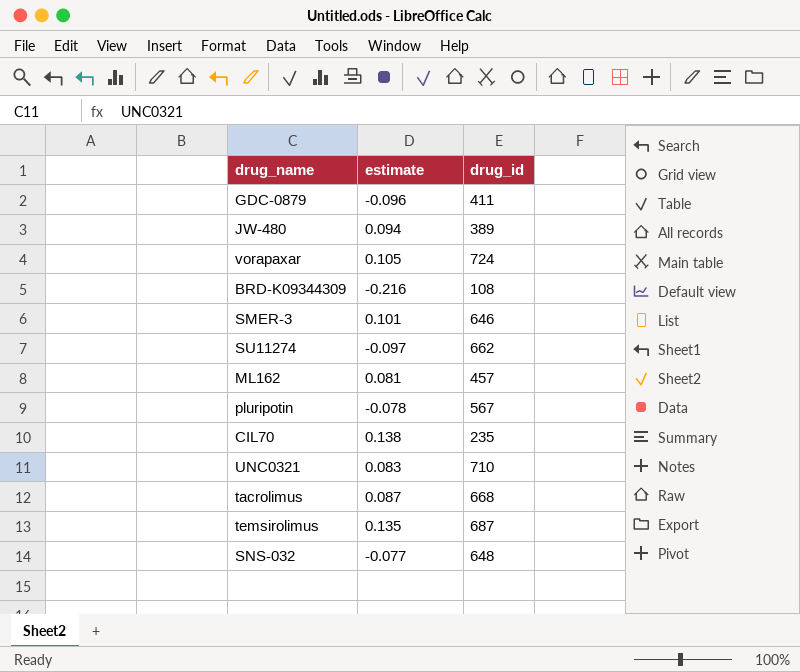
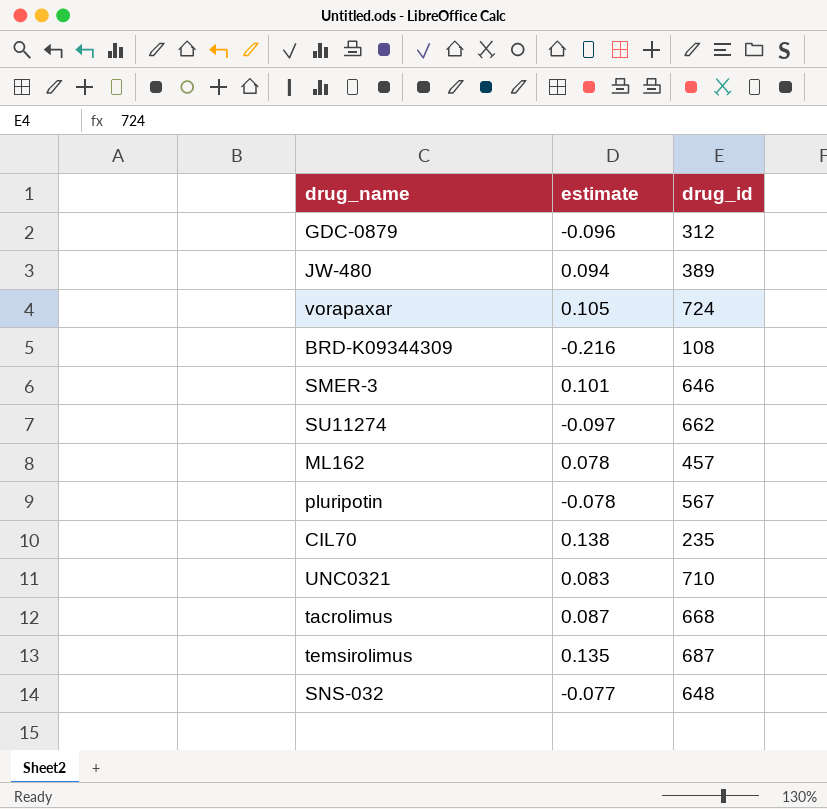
GDC-0879 | drug_id: 411 -> 312
ML162 | estimate: 0.081 -> 0.078

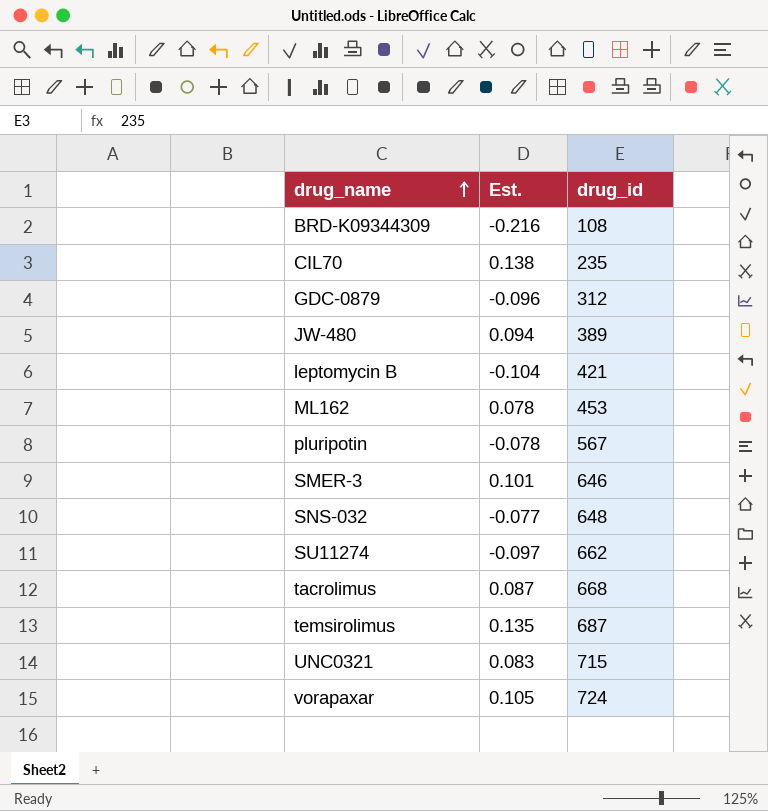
row order: none -> drug_name ascending
column name: estimate -> Est.
row leptomycin B: none -> -0.104 | 421
ML162 | drug_id: 457 -> 453
UNC0321 | drug_id: 710 -> 715

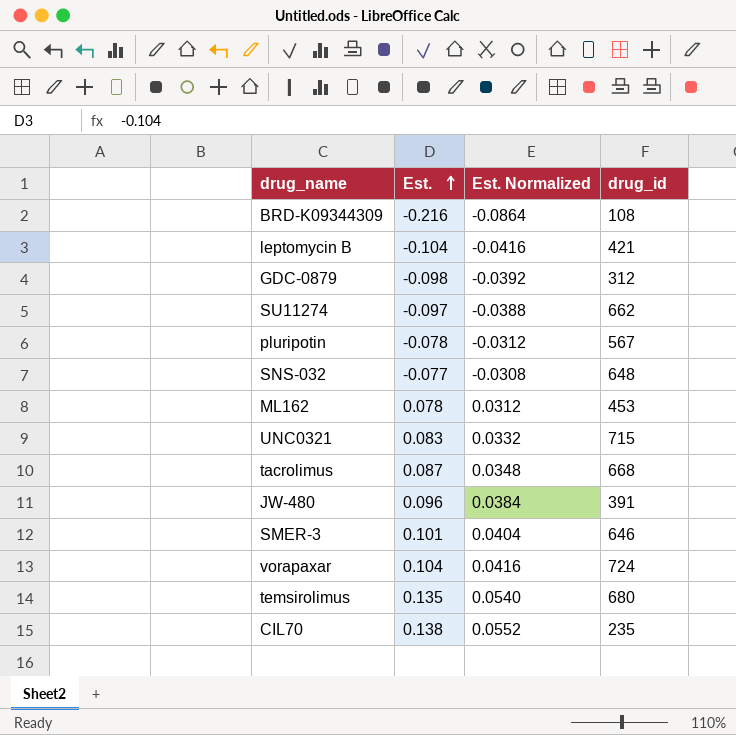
row order: drug_name ascending -> Est. ascending
column Est. Normalized | formula: none -> [Est.] * 0.4
GDC-0879 | Est.: -0.096 -> -0.098
JW-480 | Est.: 0.094 -> 0.096
JW-480 | drug_id: 389 -> 391
vorapaxar | Est.: 0.105 -> 0.104
temsirolimus | drug_id: 687 -> 680

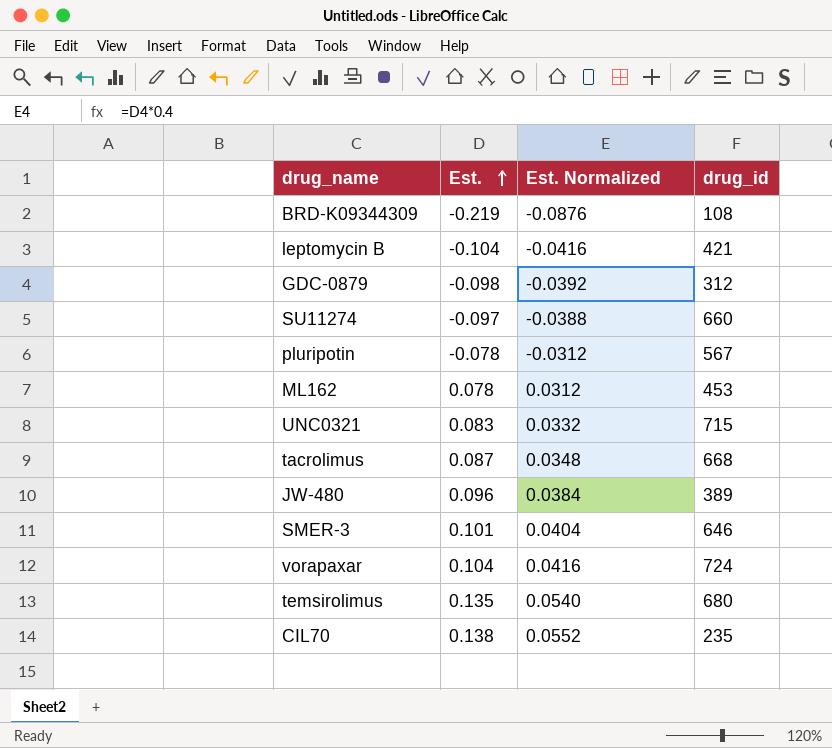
row SNS-032: -0.077 | -0.0308 | 648 -> none
BRD-K09344309 | Est.: -0.216 -> -0.219
BRD-K09344309 | Est. Normalized: -0.0864 -> -0.0876
SU11274 | drug_id: 662 -> 660
JW-480 | drug_id: 391 -> 389

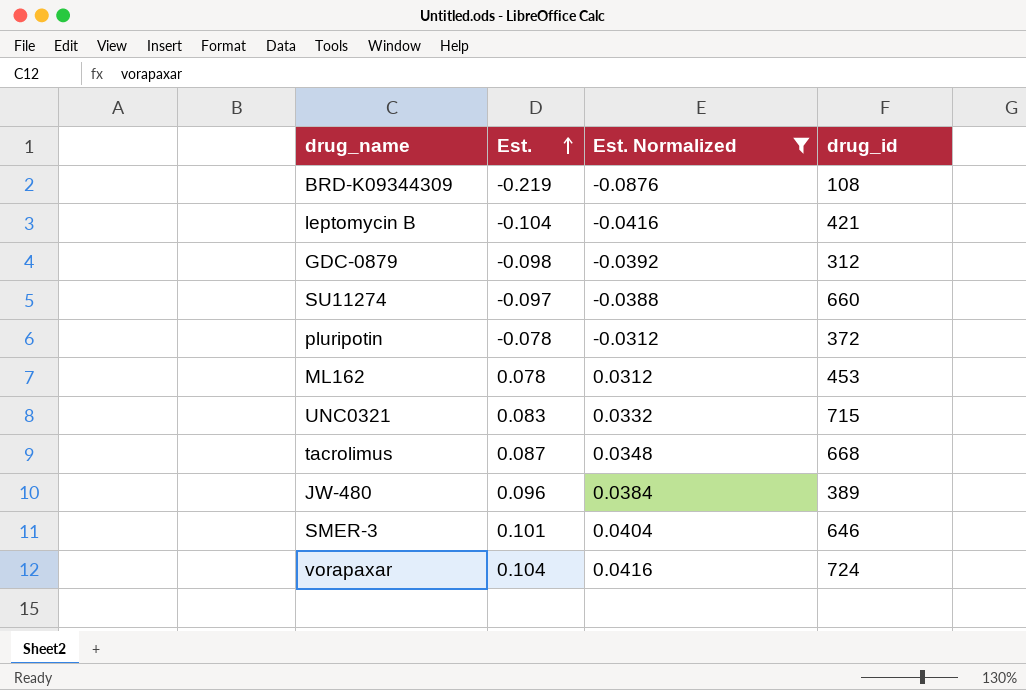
filter: none -> Est. Normalized <= 0.0416
pluripotin | drug_id: 567 -> 372

